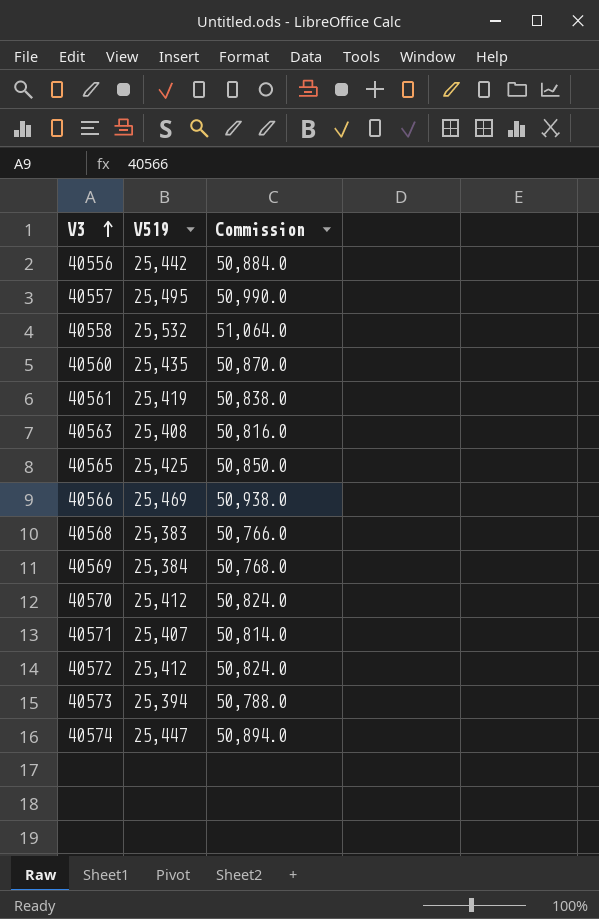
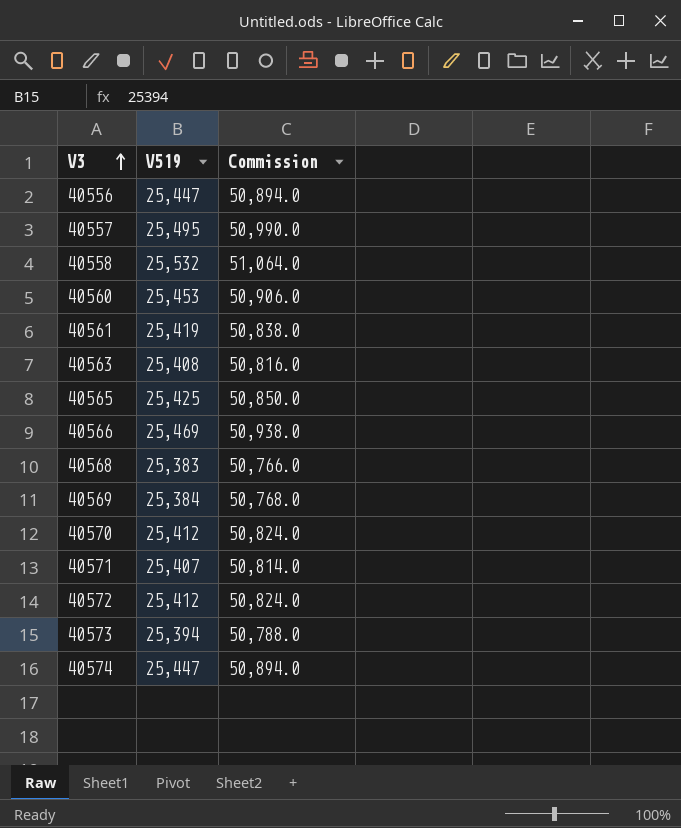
40556 | V519: 25,442 -> 25,447
40556 | Commission: 50,884.0 -> 50,894.0
40560 | V519: 25,435 -> 25,453
40560 | Commission: 50,870.0 -> 50,906.0

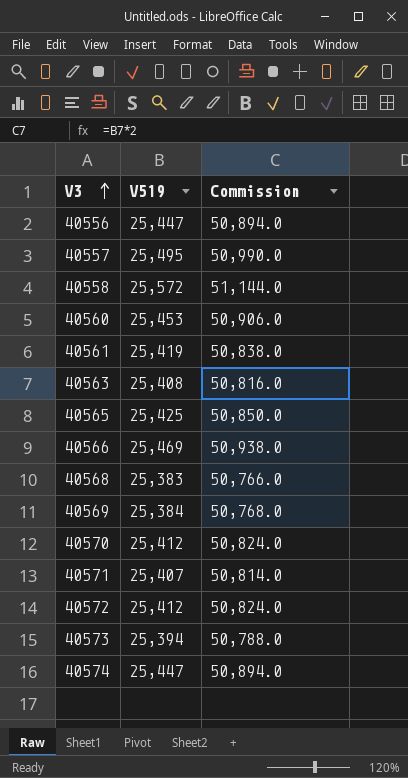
40558 | V519: 25,532 -> 25,572
40558 | Commission: 51,064.0 -> 51,144.0

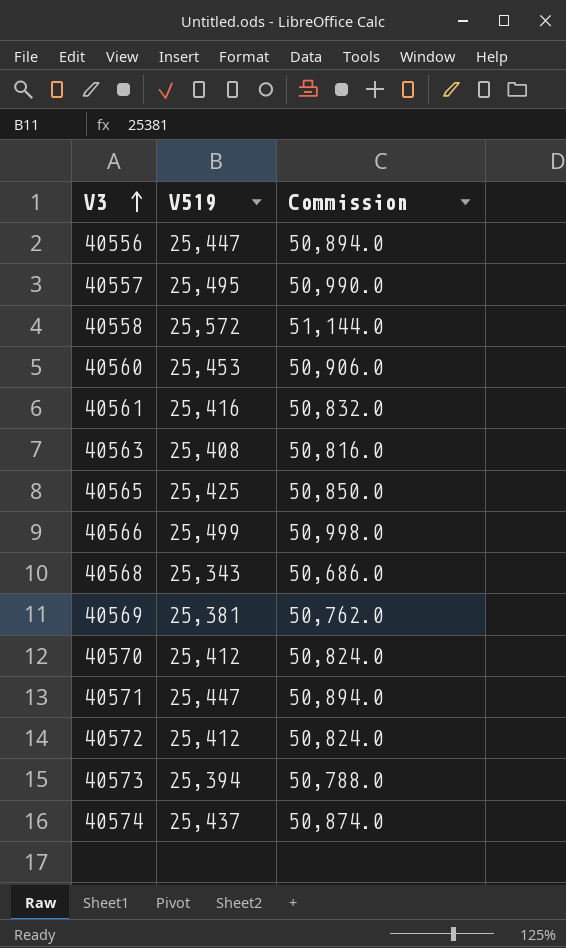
40561 | V519: 25,419 -> 25,416
40561 | Commission: 50,838.0 -> 50,832.0
40566 | V519: 25,469 -> 25,499
40566 | Commission: 50,938.0 -> 50,998.0
40568 | V519: 25,383 -> 25,343
40568 | Commission: 50,766.0 -> 50,686.0
40569 | V519: 25,384 -> 25,381
40569 | Commission: 50,768.0 -> 50,762.0
40571 | V519: 25,407 -> 25,447
40571 | Commission: 50,814.0 -> 50,894.0
40574 | V519: 25,447 -> 25,437
40574 | Commission: 50,894.0 -> 50,874.0

